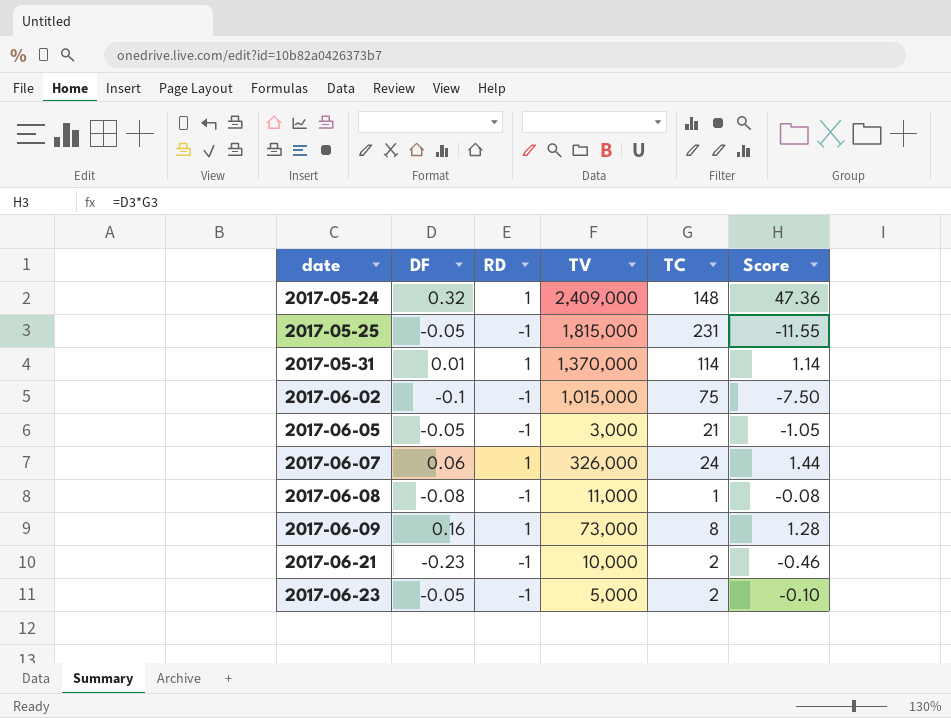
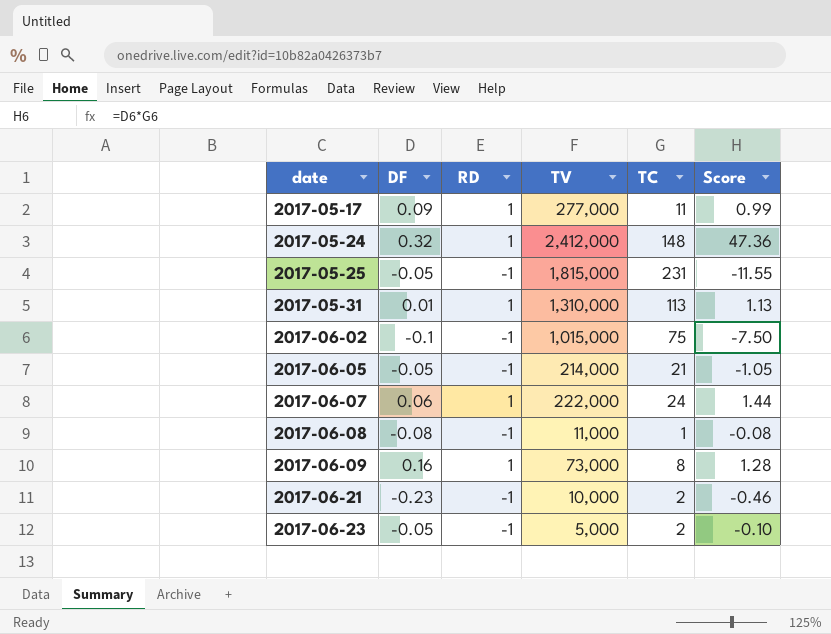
row 2017-05-17: none -> 0.09 | 1 | 277,000 | 11 | 0.99
2017-05-24 | TV: 2,409,000 -> 2,412,000
2017-05-31 | TV: 1,370,000 -> 1,310,000
2017-05-31 | TC: 114 -> 113
2017-05-31 | Score: 1.14 -> 1.13
2017-06-05 | TV: 3,000 -> 214,000
2017-06-07 | TV: 326,000 -> 222,000

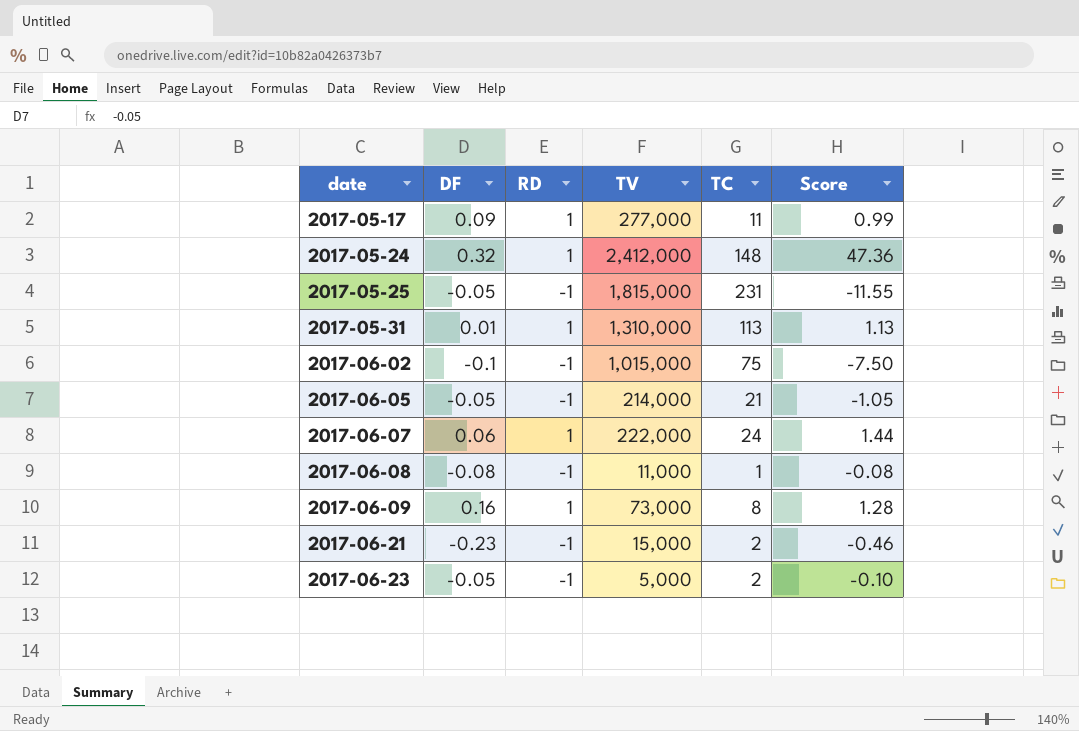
2017-06-21 | TV: 10,000 -> 15,000

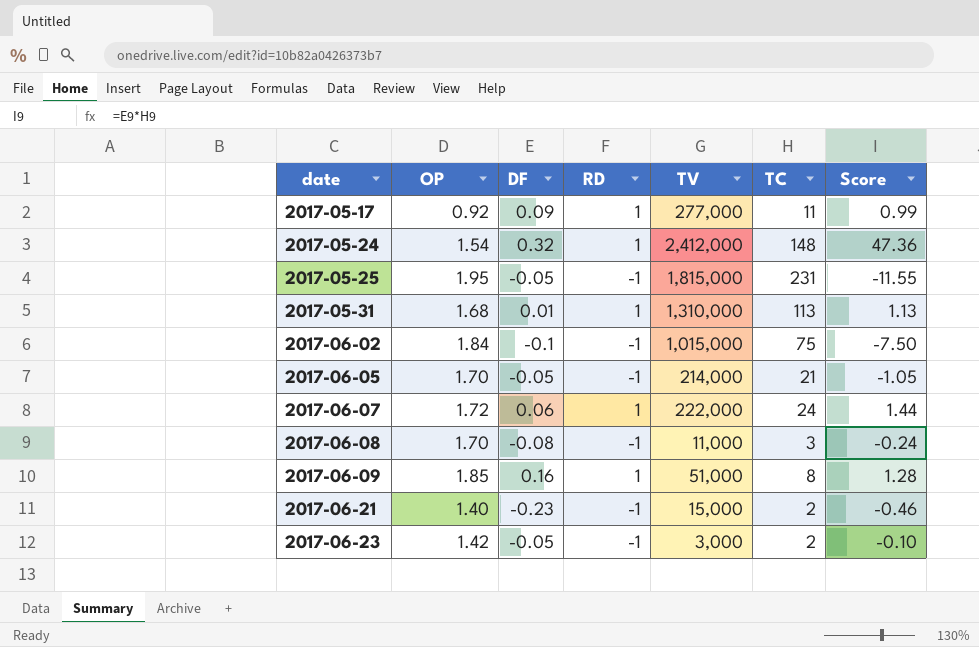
column OP | position: none -> 2
2017-06-08 | TC: 1 -> 3
2017-06-08 | Score: -0.08 -> -0.24
2017-06-09 | TV: 73,000 -> 51,000
2017-06-23 | TV: 5,000 -> 3,000

